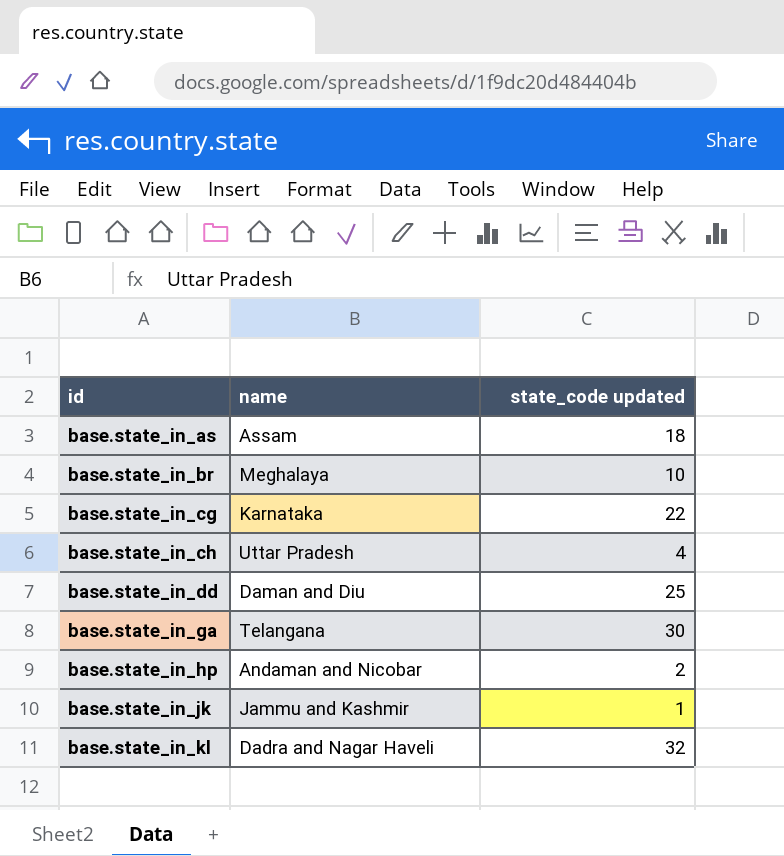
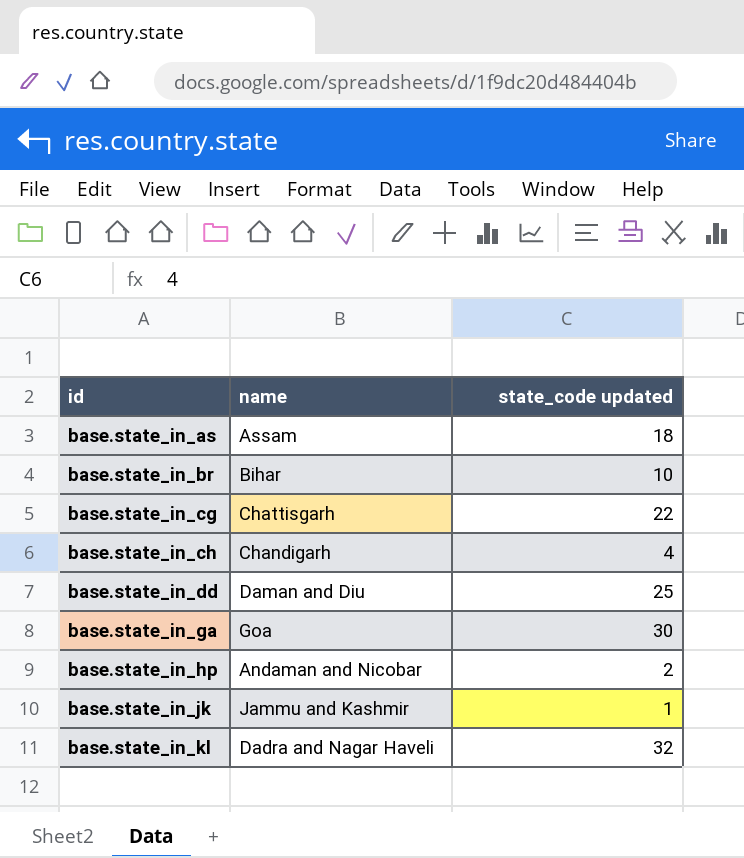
base.state_in_br | name: Meghalaya -> Bihar
base.state_in_cg | name: Karnataka -> Chattisgarh
base.state_in_ch | name: Uttar Pradesh -> Chandigarh
base.state_in_ga | name: Telangana -> Goa

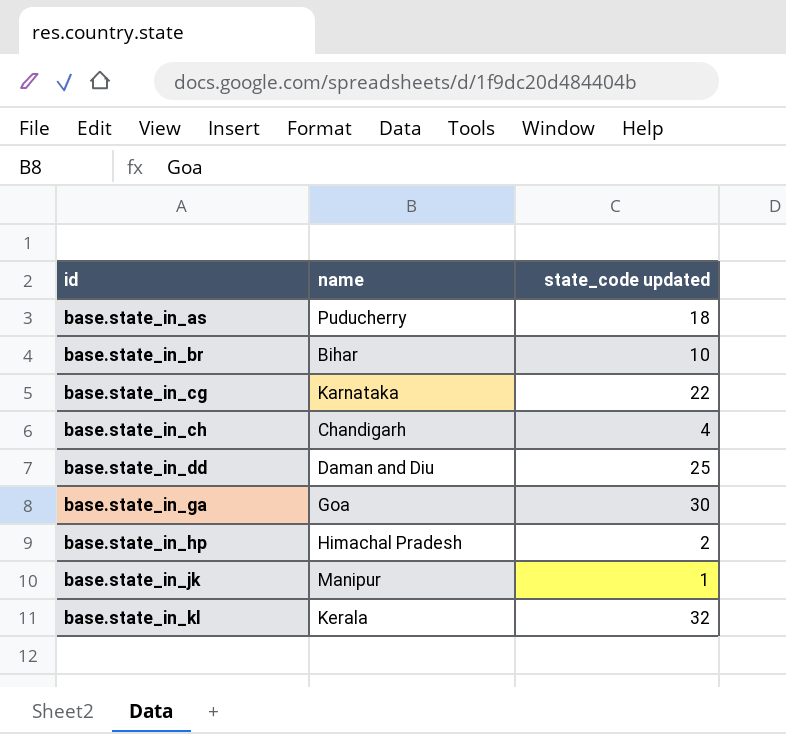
base.state_in_as | name: Assam -> Puducherry
base.state_in_cg | name: Chattisgarh -> Karnataka
base.state_in_hp | name: Andaman and Nicobar -> Himachal Pradesh
base.state_in_jk | name: Jammu and Kashmir -> Manipur
base.state_in_kl | name: Dadra and Nagar Haveli -> Kerala

